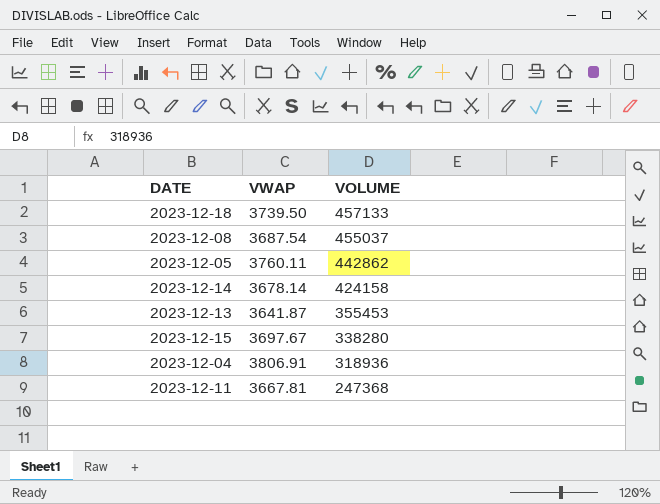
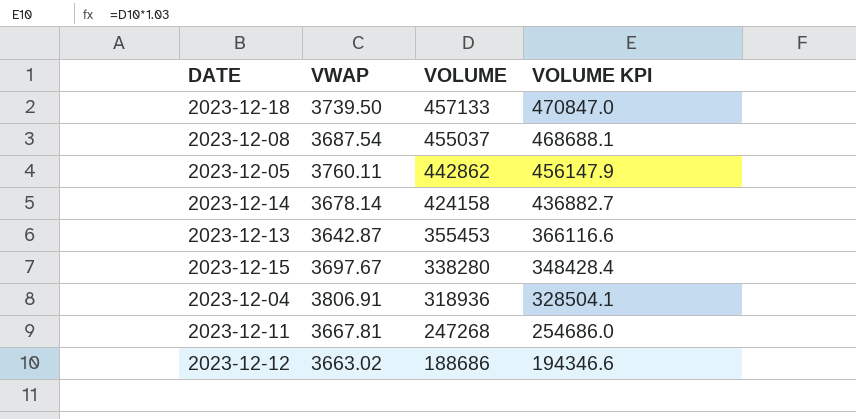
column VOLUME KPI | formula: none -> [VOLUME] * 1.03
2023-12-13 | VWAP: 3641.87 -> 3642.87
2023-12-11 | VOLUME: 247368 -> 247268
row 2023-12-12: none -> 3663.02 | 188686 | 194346.6

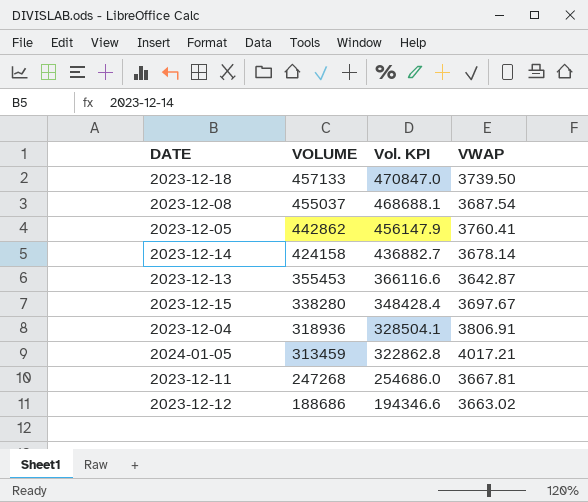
column name: VOLUME KPI -> Vol. KPI
column VWAP | position: 2 -> 4
2023-12-05 | VWAP: 3760.11 -> 3760.41
row 2024-01-05: none -> 313459 | 322862.8 | 4017.21

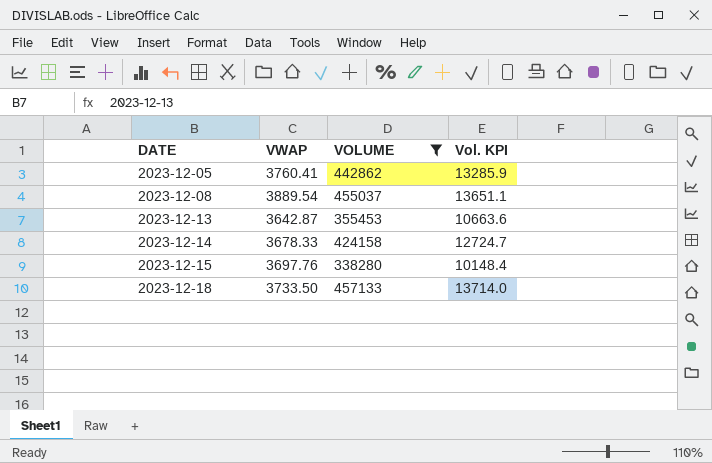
filter: none -> VOLUME >= 338280
row order: VOLUME descending -> DATE ascending
column VWAP | position: 4 -> 2
column Vol. KPI | formula: [VOLUME] * 1.03 -> [VOLUME] * 0.03
2023-12-08 | VWAP: 3687.54 -> 3889.54
2023-12-14 | VWAP: 3678.14 -> 3678.33
2023-12-15 | VWAP: 3697.67 -> 3697.76
2023-12-18 | VWAP: 3739.50 -> 3733.50

